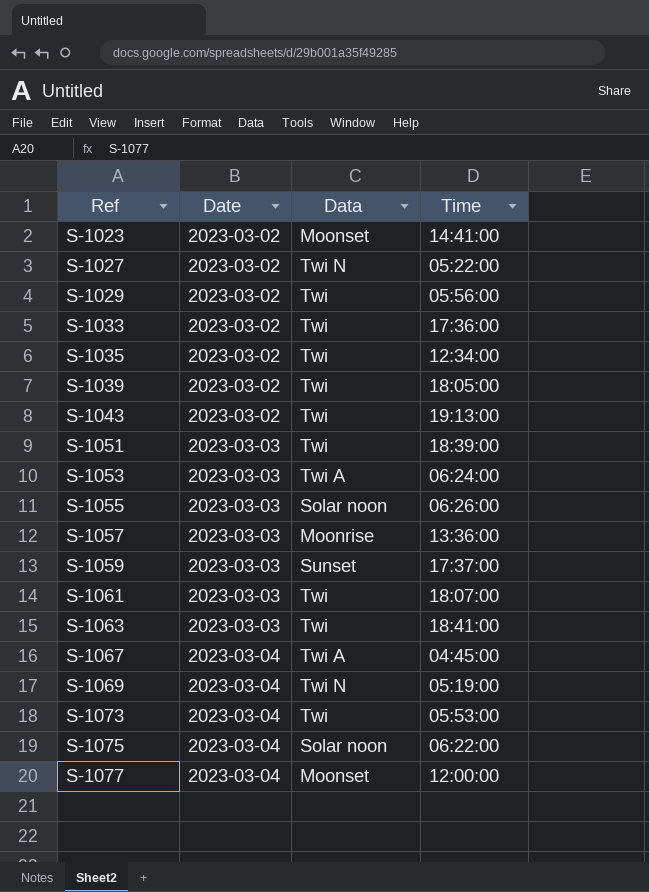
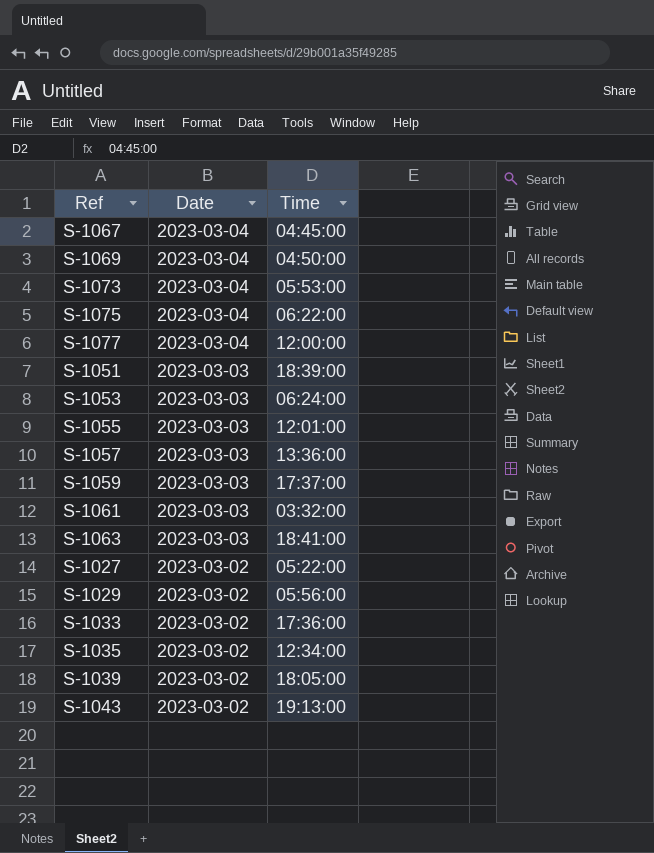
row order: Ref ascending -> Date descending
column Data | position: 3 -> none
row S-1023: 2023-03-02 | Moonset | 14:41:00 -> none
S-1069 | Time: 05:19:00 -> 04:50:00
S-1055 | Time: 06:26:00 -> 12:01:00
S-1061 | Time: 18:07:00 -> 03:32:00

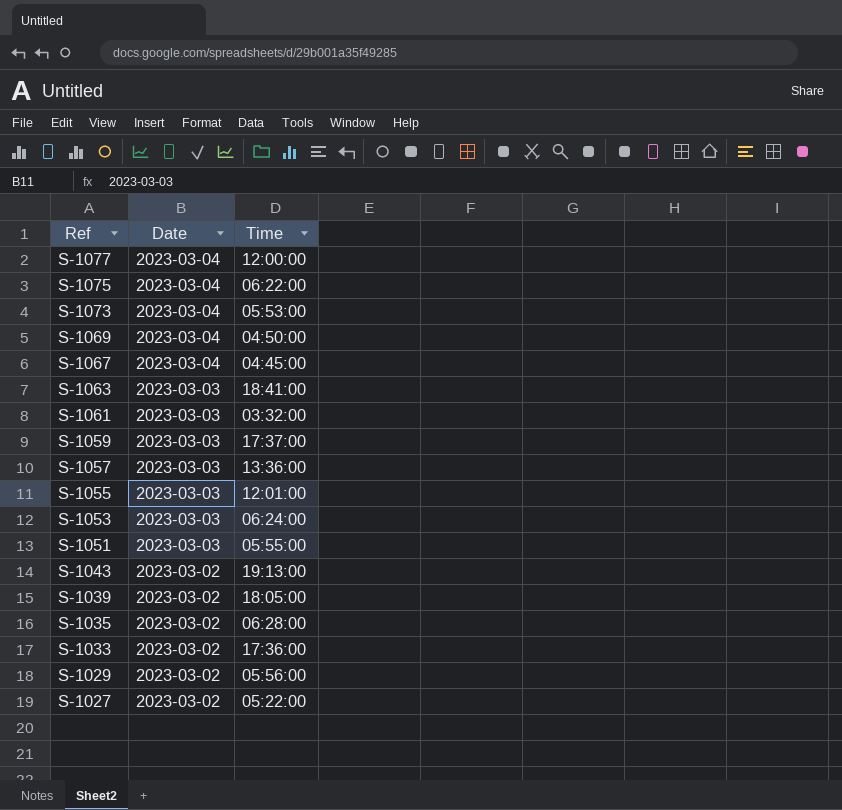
row order: Date descending -> Ref descending
S-1051 | Time: 18:39:00 -> 05:55:00
S-1035 | Time: 12:34:00 -> 06:28:00

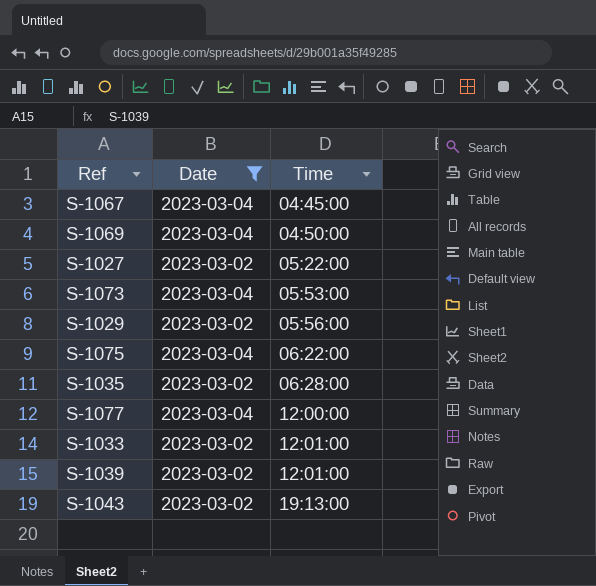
filter: none -> Date != 2023-03-03
row order: Ref descending -> Time ascending
S-1033 | Time: 17:36:00 -> 12:01:00
S-1039 | Time: 18:05:00 -> 12:01:00

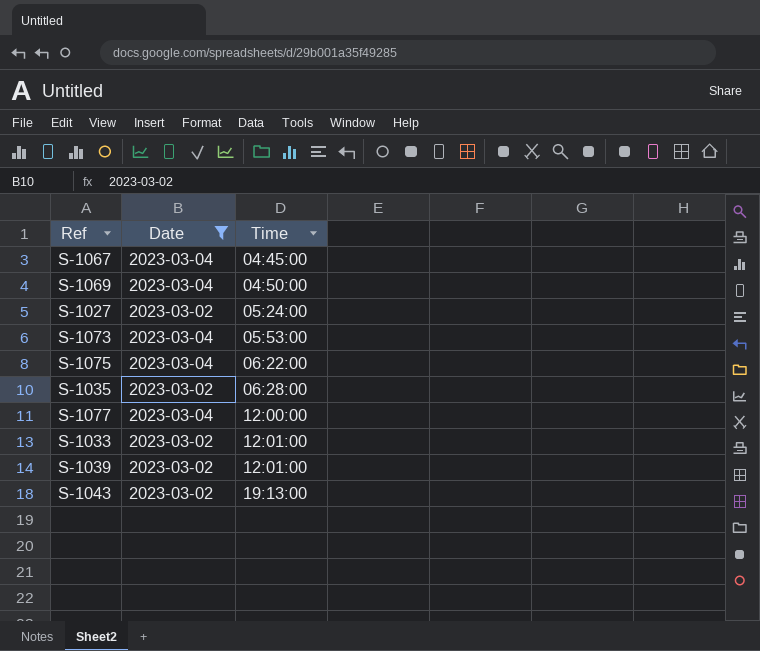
row S-1029: 2023-03-02 | 05:56:00 -> none
S-1027 | Time: 05:22:00 -> 05:24:00

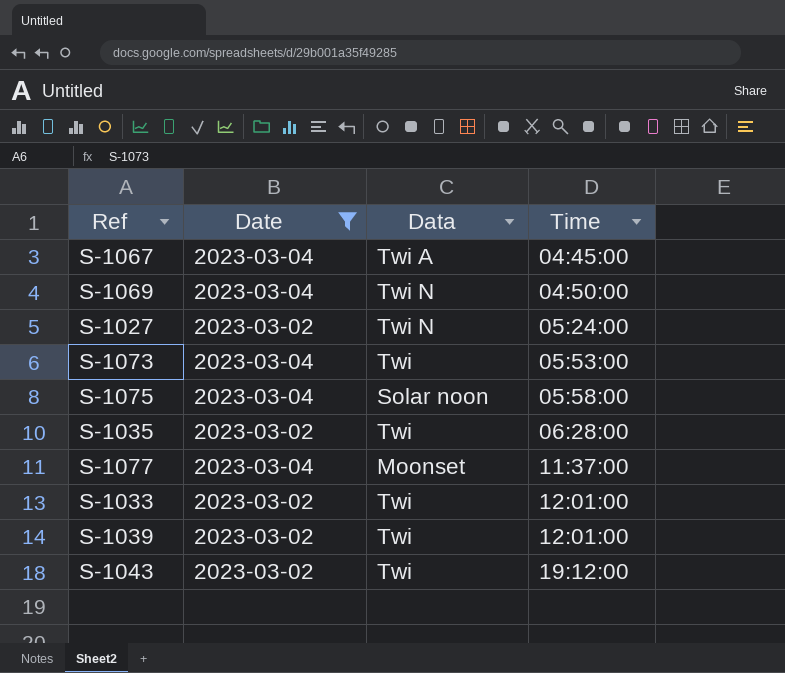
column Data | position: none -> 3
S-1075 | Time: 06:22:00 -> 05:58:00
S-1077 | Time: 12:00:00 -> 11:37:00
S-1043 | Time: 19:13:00 -> 19:12:00

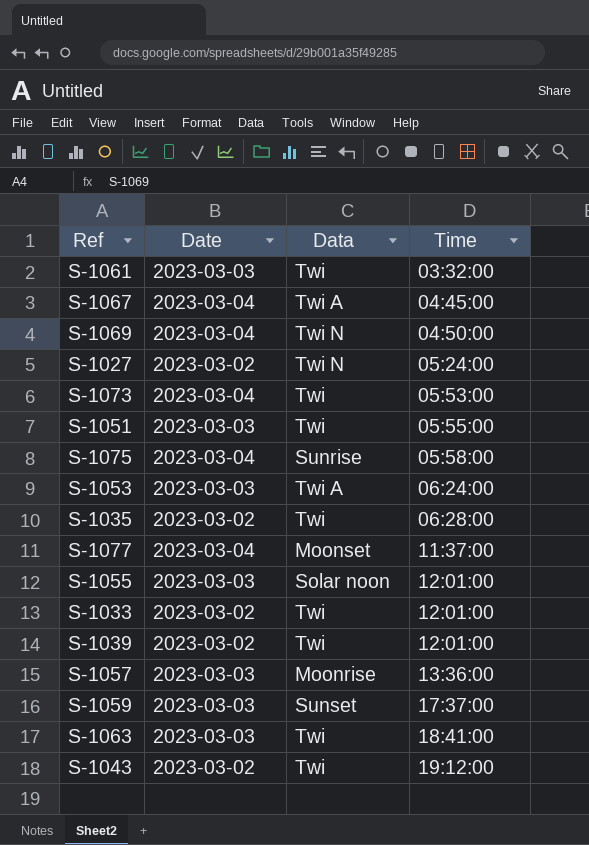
filter: Date != 2023-03-03 -> none
S-1075 | Data: Solar noon -> Sunrise

